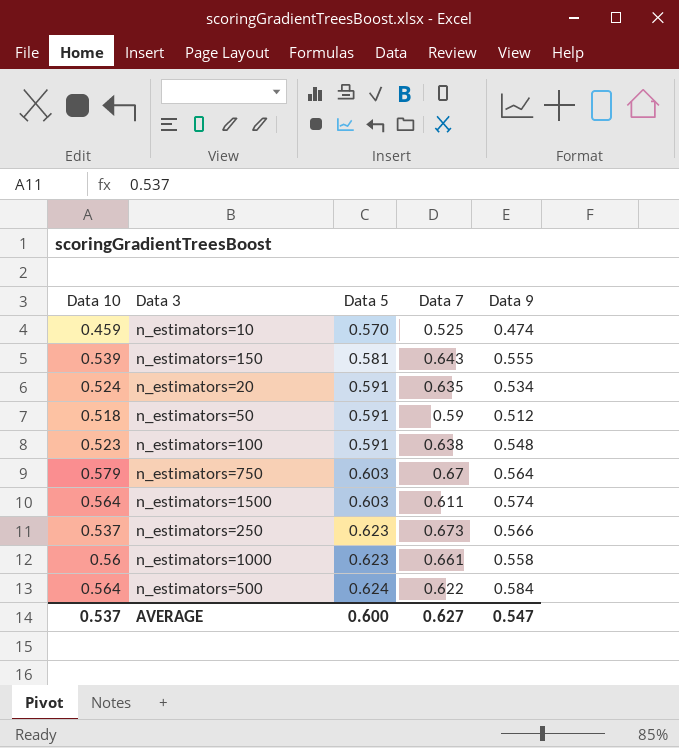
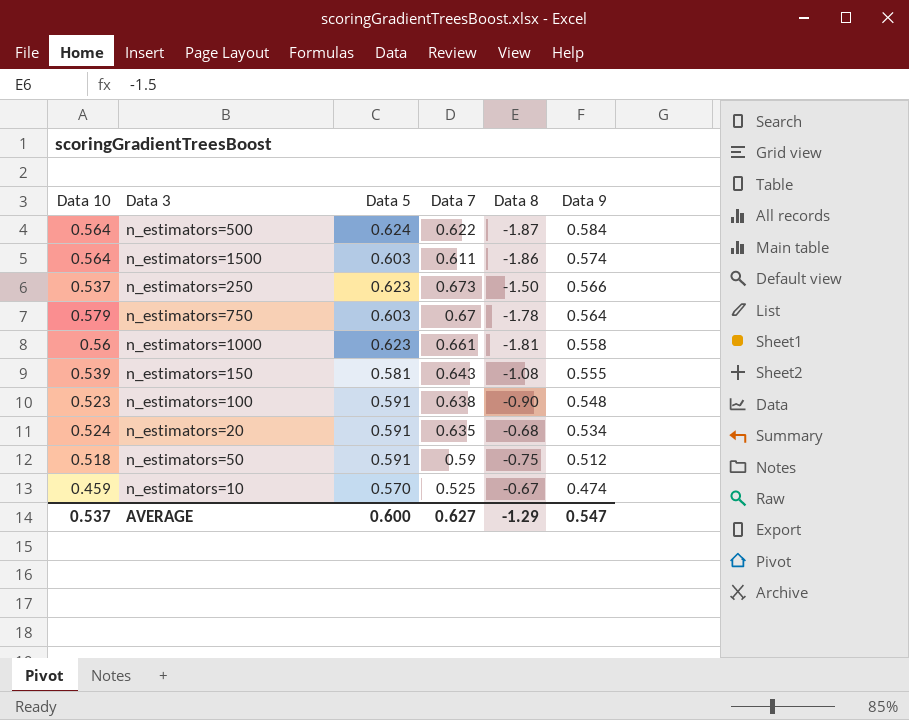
row order: Data 5 ascending -> Data 9 descending
column Data 8 | position: none -> 5

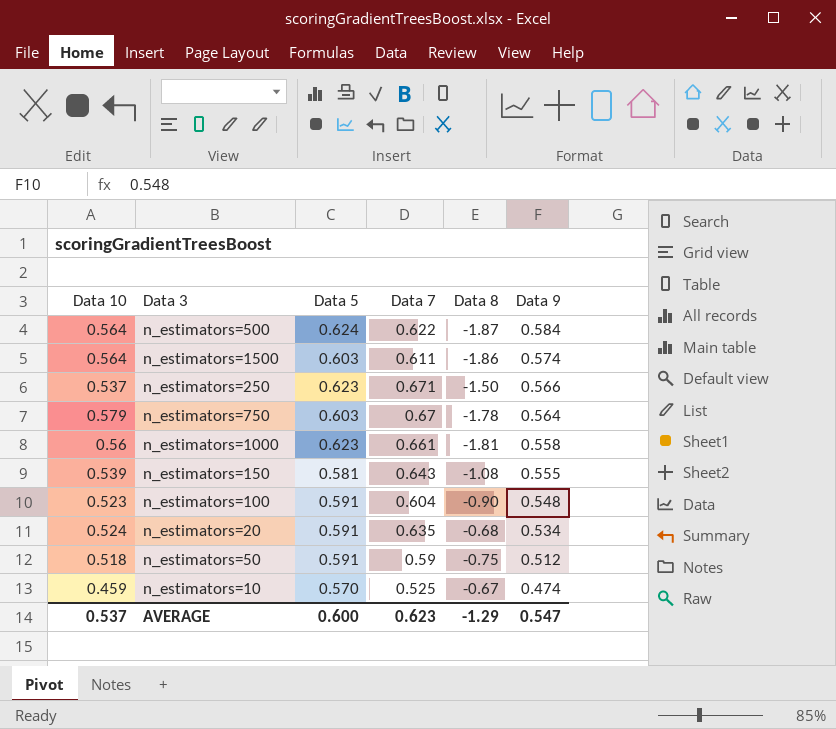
n_estimators=250 | Data 7: 0.673 -> 0.671
n_estimators=100 | Data 7: 0.638 -> 0.604
AVERAGE | Data 7: 0.627 -> 0.623

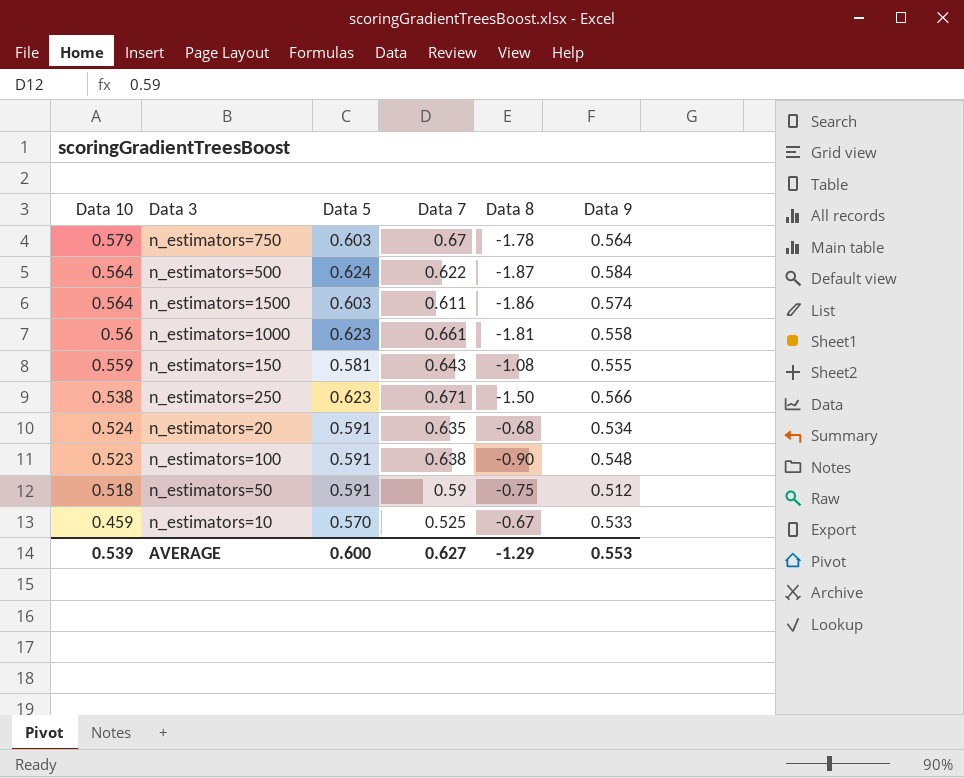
row order: Data 9 descending -> Data 10 descending
n_estimators=150 | Data 10: 0.539 -> 0.559
n_estimators=250 | Data 10: 0.537 -> 0.538
n_estimators=100 | Data 7: 0.604 -> 0.638
n_estimators=10 | Data 9: 0.474 -> 0.533
AVERAGE | Data 10: 0.537 -> 0.539
AVERAGE | Data 7: 0.623 -> 0.627
AVERAGE | Data 9: 0.547 -> 0.553

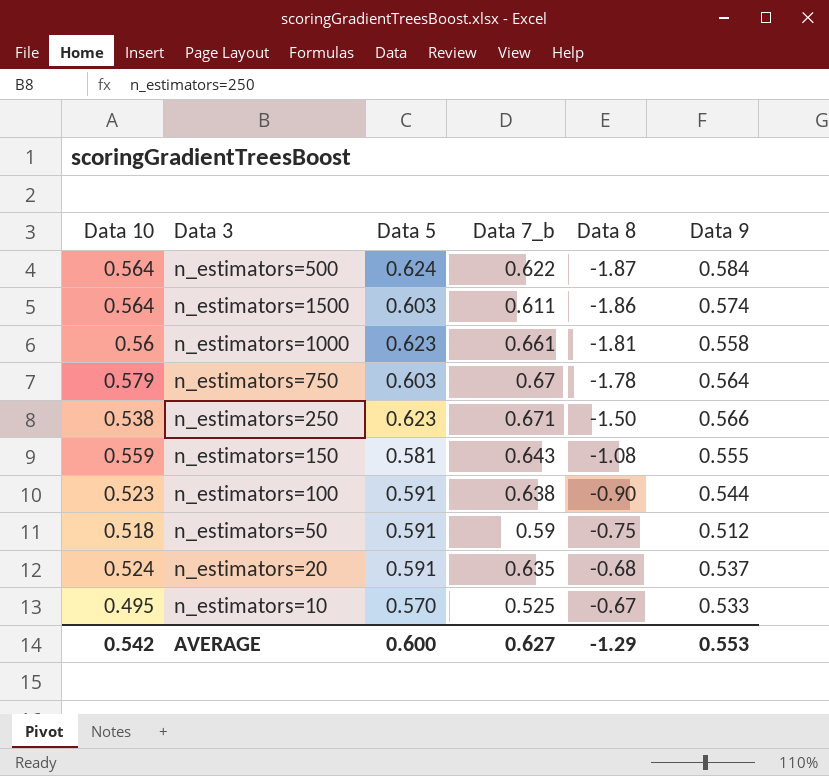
row order: Data 10 descending -> Data 8 ascending
column name: Data 7 -> Data 7_b
n_estimators=100 | Data 9: 0.548 -> 0.544
n_estimators=20 | Data 9: 0.534 -> 0.537
n_estimators=10 | Data 10: 0.459 -> 0.495
AVERAGE | Data 10: 0.539 -> 0.542

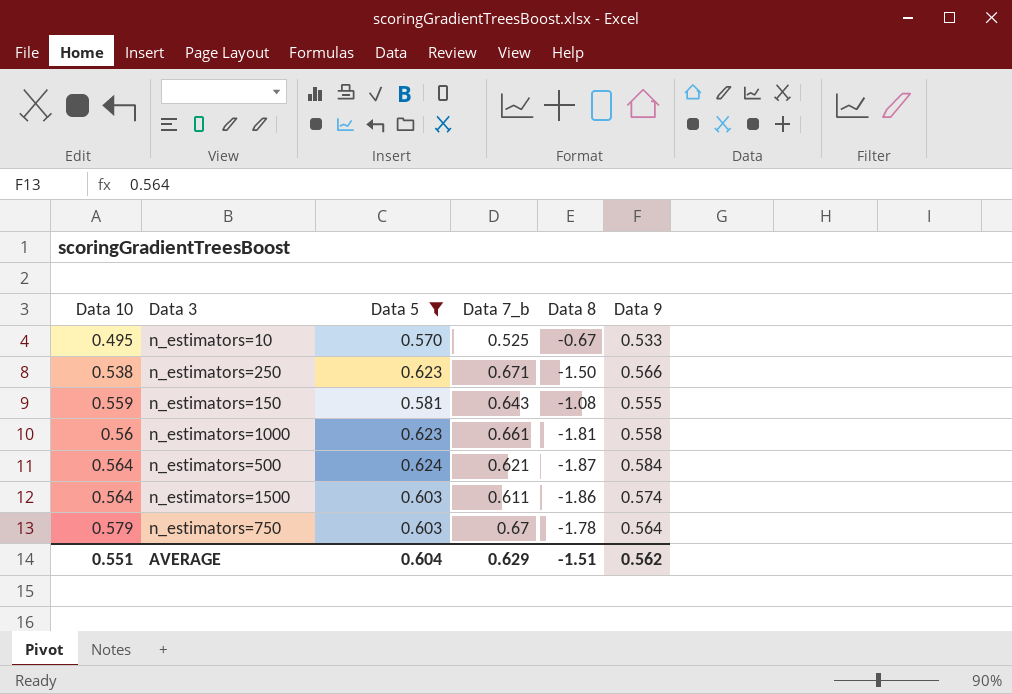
filter: none -> Data 5 != 0.591
row order: Data 8 ascending -> Data 10 ascending
n_estimators=500 | Data 7_b: 0.622 -> 0.621
AVERAGE | Data 10: 0.542 -> 0.551
AVERAGE | Data 5: 0.600 -> 0.604
AVERAGE | Data 7_b: 0.627 -> 0.629
AVERAGE | Data 8: -1.29 -> -1.51
AVERAGE | Data 9: 0.553 -> 0.562

